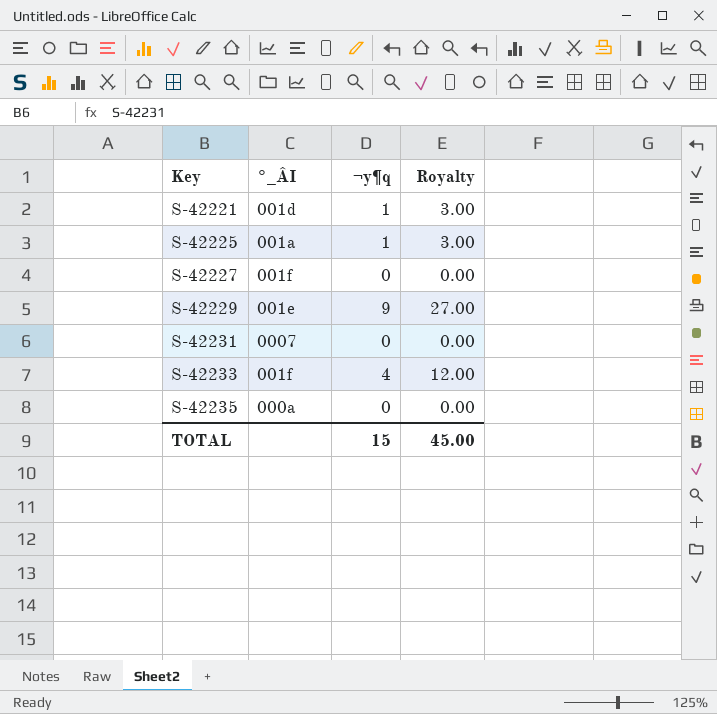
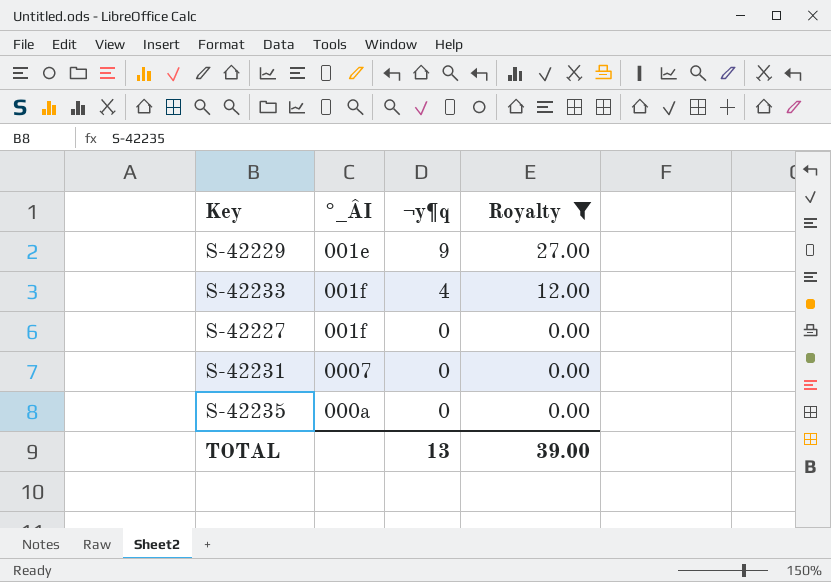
filter: none -> Royalty != 3.00
row order: Key ascending -> ¬y¶q descending
TOTAL | ¬y¶q: 15 -> 13
TOTAL | Royalty: 45.00 -> 39.00

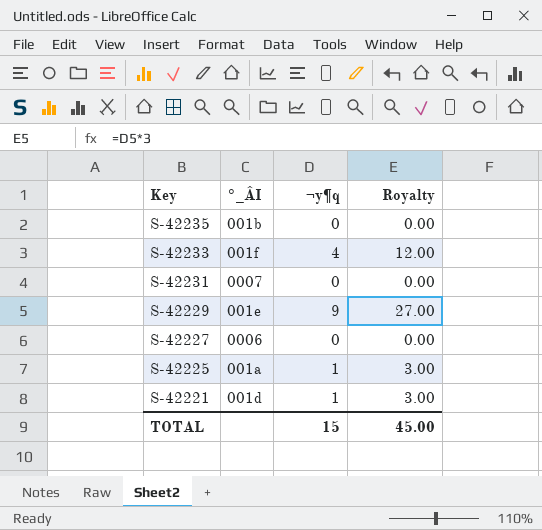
filter: Royalty != 3.00 -> none
row order: ¬y¶q descending -> Key descending
S-42235 | °_ÂI: 000a -> 001b
S-42227 | °_ÂI: 001f -> 0006
TOTAL | ¬y¶q: 13 -> 15
TOTAL | Royalty: 39.00 -> 45.00

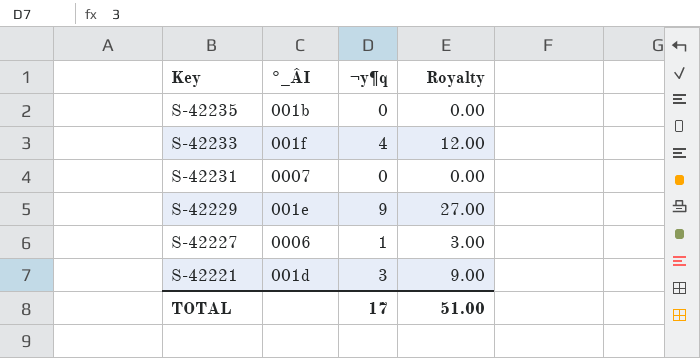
row S-42225: 001a | 1 | 3.00 -> none
S-42227 | ¬y¶q: 0 -> 1
S-42227 | Royalty: 0.00 -> 3.00
S-42221 | ¬y¶q: 1 -> 3
S-42221 | Royalty: 3.00 -> 9.00
TOTAL | ¬y¶q: 15 -> 17
TOTAL | Royalty: 45.00 -> 51.00

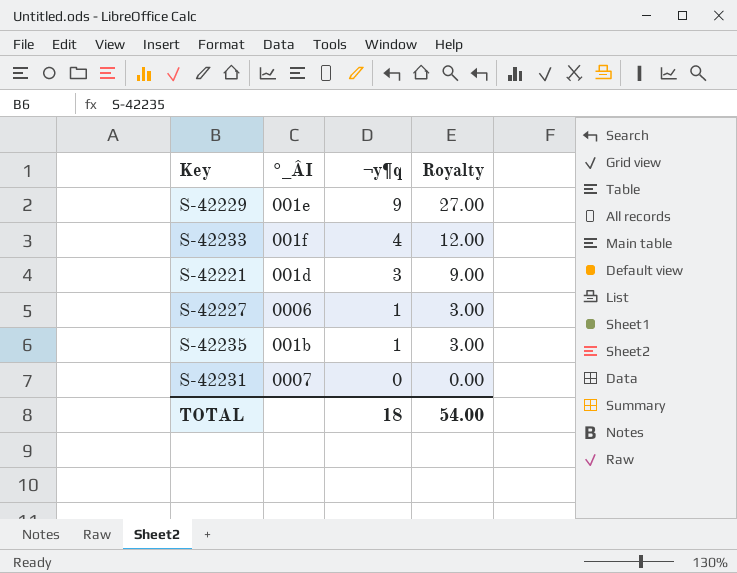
row order: Key descending -> ¬y¶q descending
S-42235 | ¬y¶q: 0 -> 1
S-42235 | Royalty: 0.00 -> 3.00
TOTAL | ¬y¶q: 17 -> 18
TOTAL | Royalty: 51.00 -> 54.00

